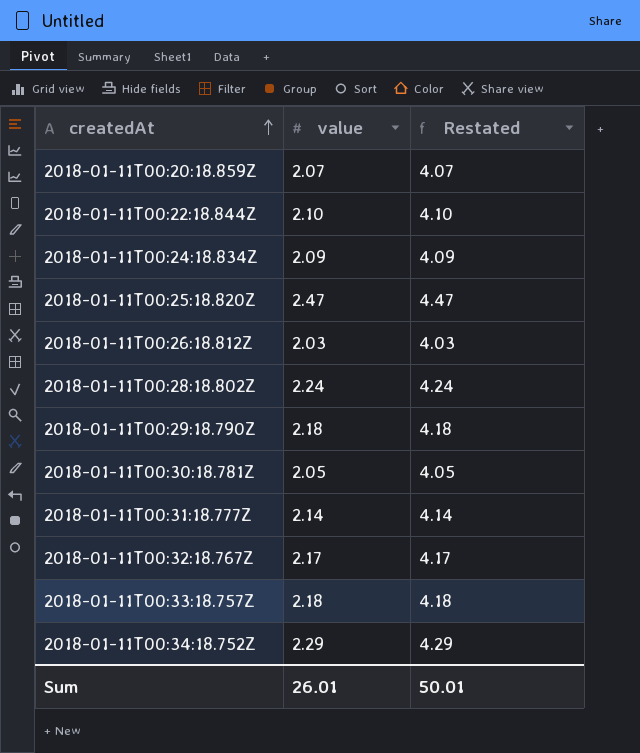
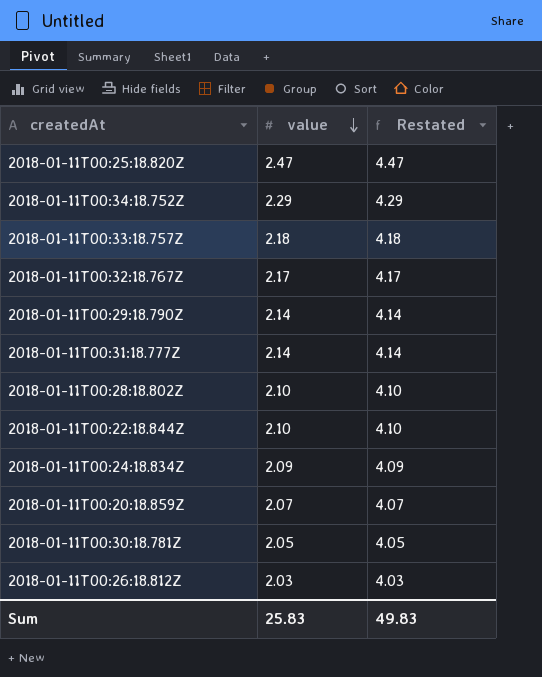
row order: createdAt ascending -> value descending
2018-01-11T00:29:18.790Z | value: 2.18 -> 2.14
2018-01-11T00:29:18.790Z | Restated: 4.18 -> 4.14
2018-01-11T00:28:18.802Z | value: 2.24 -> 2.10
2018-01-11T00:28:18.802Z | Restated: 4.24 -> 4.10
Sum | value: 26.01 -> 25.83
Sum | Restated: 50.01 -> 49.83

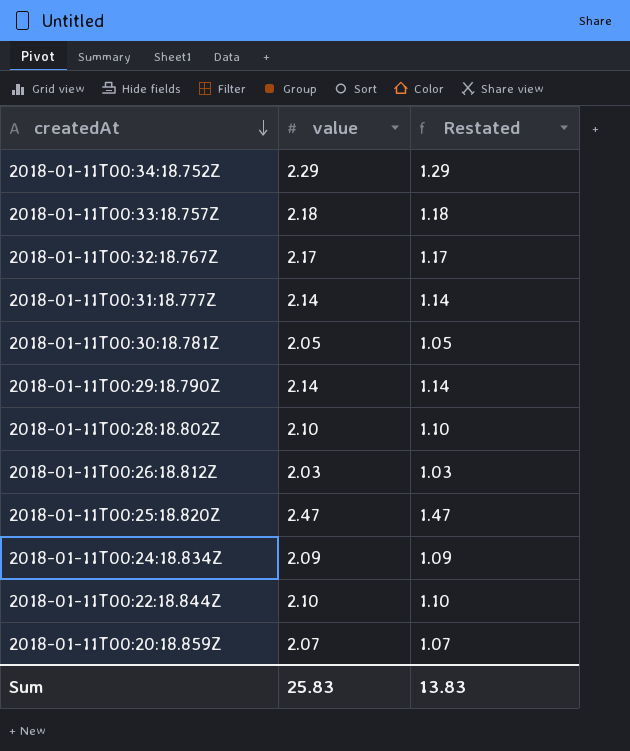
row order: value descending -> createdAt descending
column Restated | formula: [value] + 2 -> [value] - 1
Sum | Restated: 49.83 -> 13.83

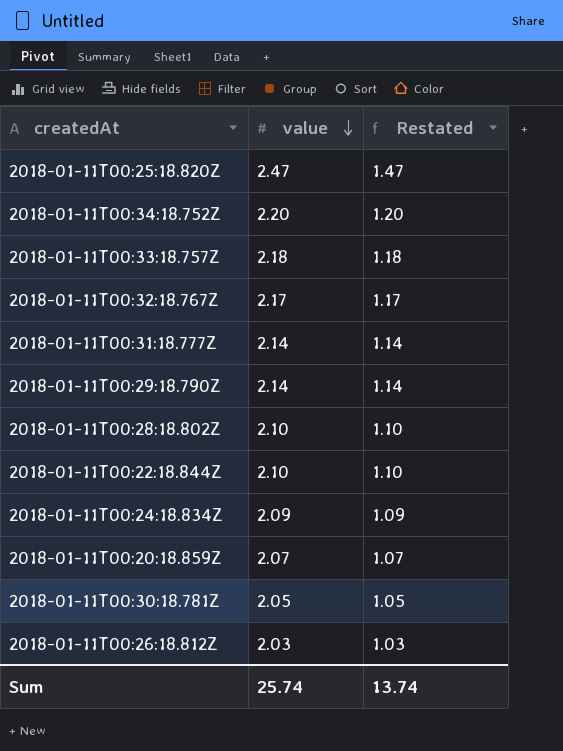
row order: createdAt descending -> value descending
2018-01-11T00:34:18.752Z | value: 2.29 -> 2.20
2018-01-11T00:34:18.752Z | Restated: 1.29 -> 1.20
Sum | value: 25.83 -> 25.74
Sum | Restated: 13.83 -> 13.74

